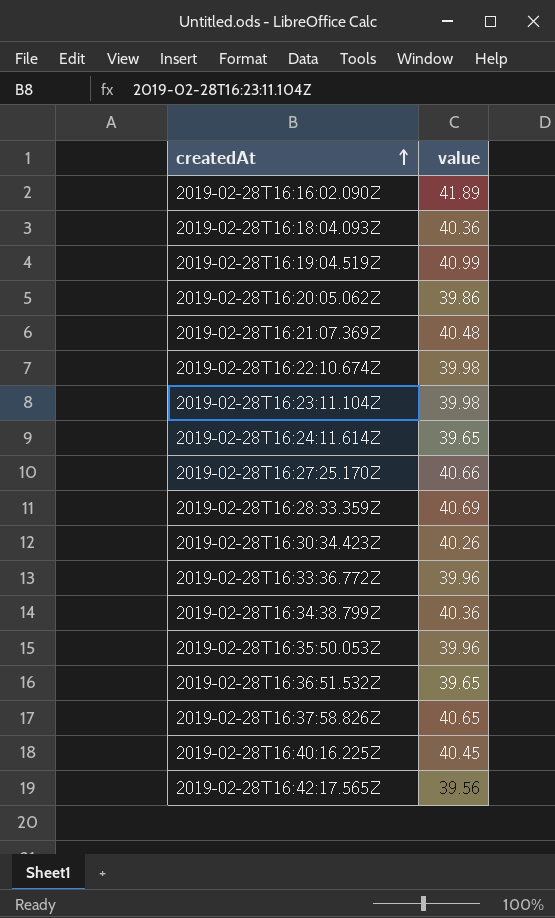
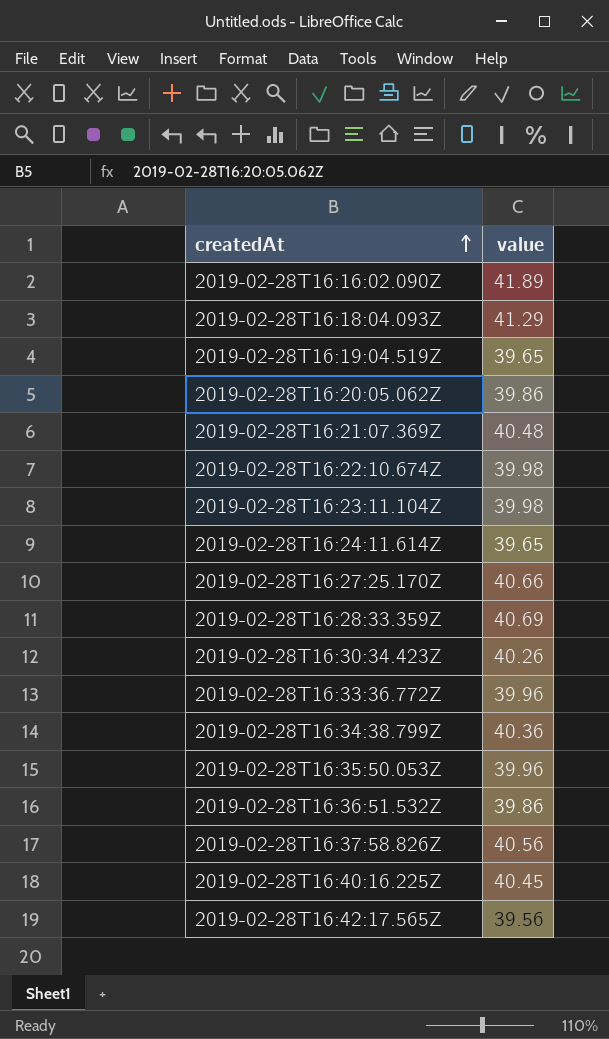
2019-02-28T16:18:04.093Z | value: 40.36 -> 41.29
2019-02-28T16:19:04.519Z | value: 40.99 -> 39.65
2019-02-28T16:36:51.532Z | value: 39.65 -> 39.86
2019-02-28T16:37:58.826Z | value: 40.65 -> 40.56

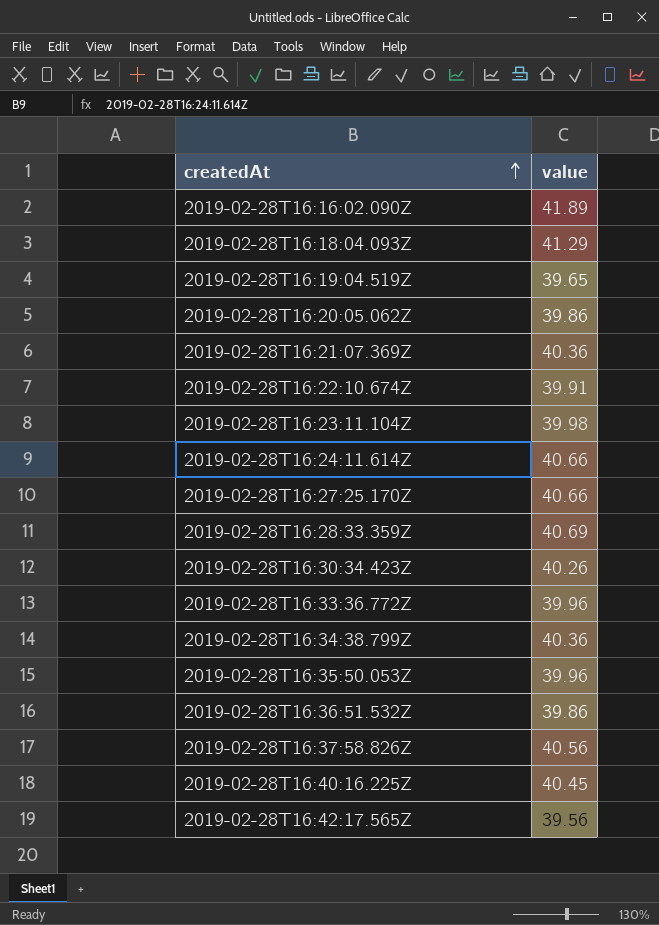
2019-02-28T16:21:07.369Z | value: 40.48 -> 40.36
2019-02-28T16:22:10.674Z | value: 39.98 -> 39.91
2019-02-28T16:24:11.614Z | value: 39.65 -> 40.66

